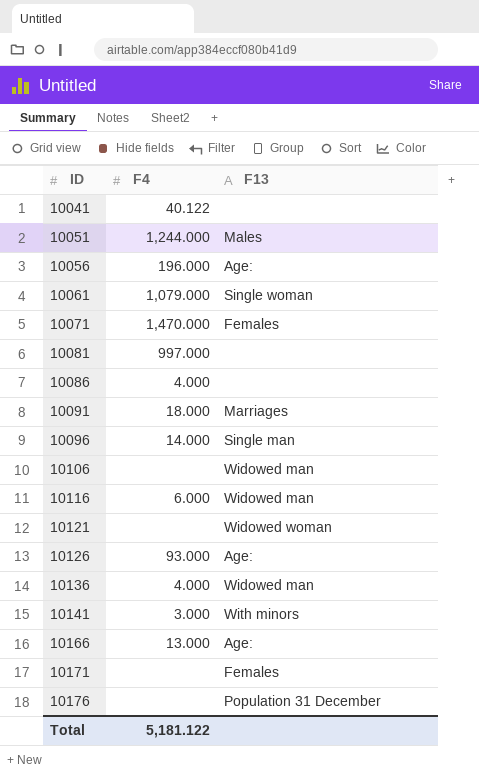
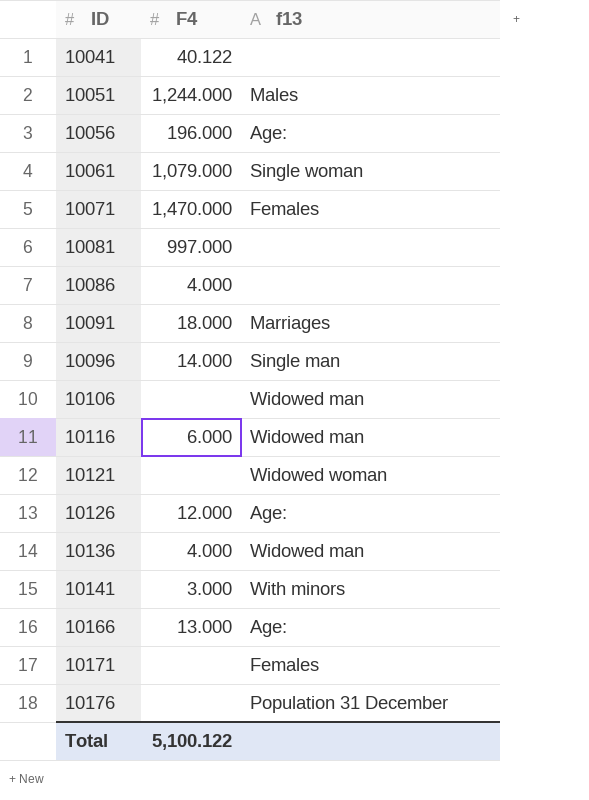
column name: F13 -> f13
10126 | F4: 93.000 -> 12.000
Total | F4: 5,181.122 -> 5,100.122

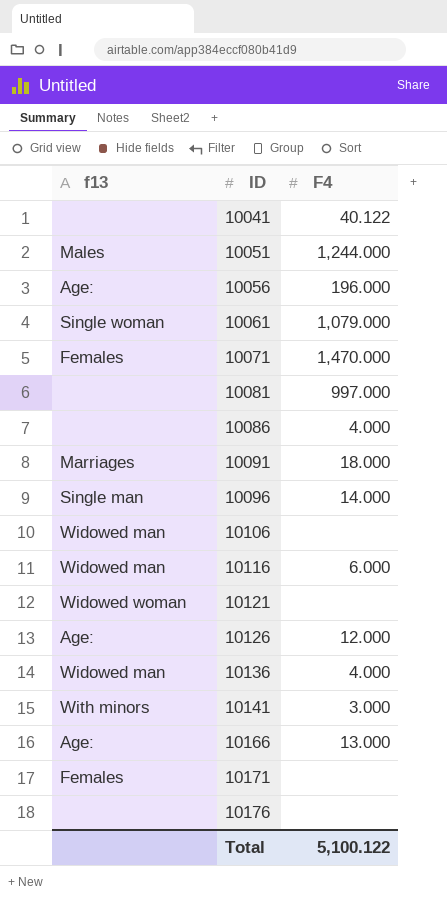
column f13 | position: 3 -> 1
10176 | f13: Population 31 December -> none

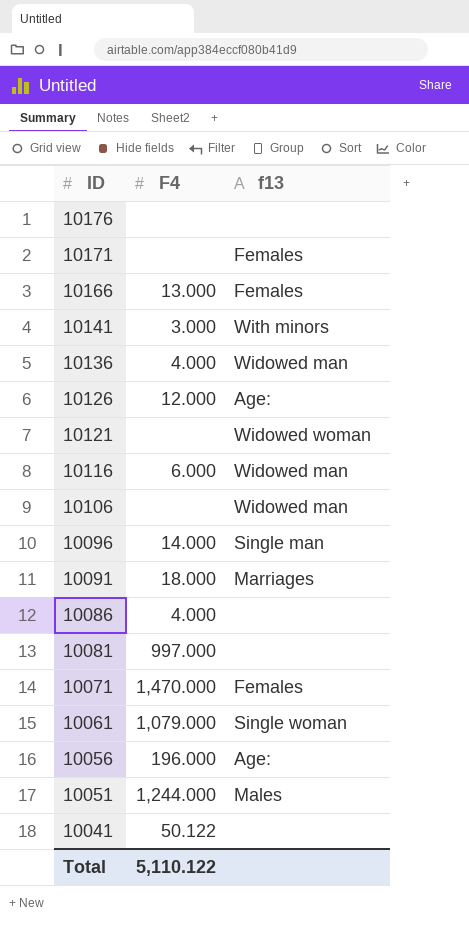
row order: ID ascending -> ID descending
column f13 | position: 1 -> 3
10166 | f13: Age: -> Females
10041 | F4: 40.122 -> 50.122
Total | F4: 5,100.122 -> 5,110.122

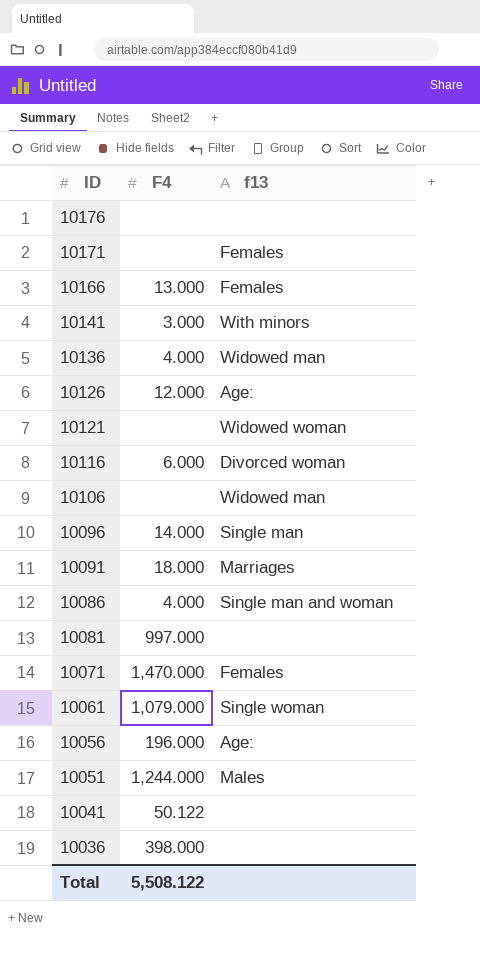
10116 | f13: Widowed man -> Divorced woman
10086 | f13: none -> Single man and woman
row 10036: none -> 398.000 | none
Total | F4: 5,110.122 -> 5,508.122

